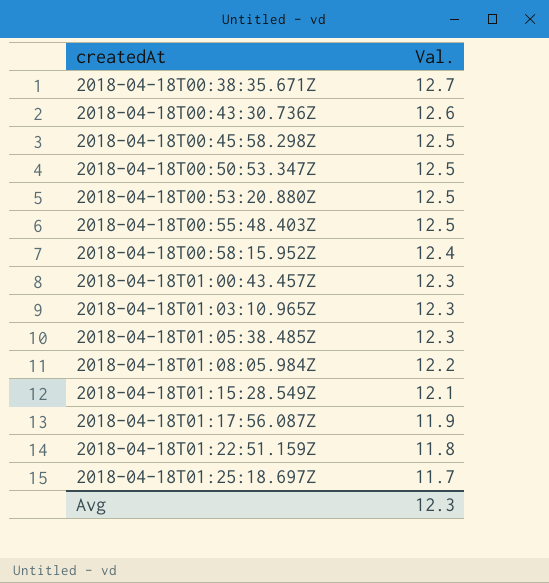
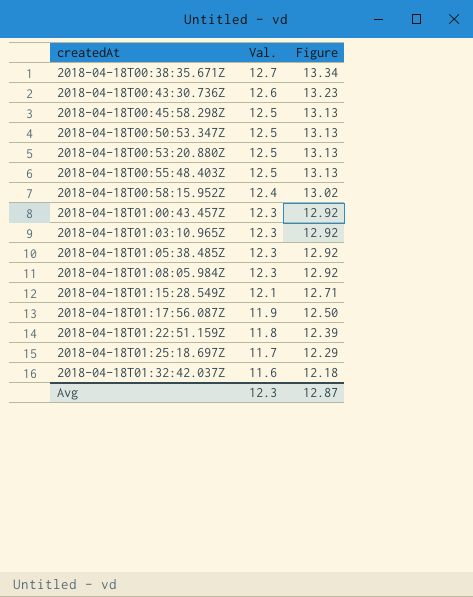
column Figure | formula: none -> [Val.] * 1.05
2018-04-18T01:08:05.984Z | Val.: 12.2 -> 12.3
row 2018-04-18T01:32:42.037Z: none -> 11.6 | 12.18

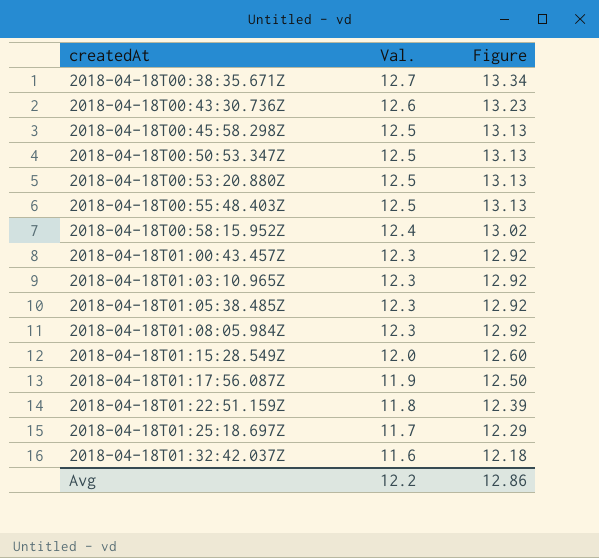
2018-04-18T01:15:28.549Z | Val.: 12.1 -> 12.0
2018-04-18T01:15:28.549Z | Figure: 12.71 -> 12.60
Avg | Val.: 12.3 -> 12.2
Avg | Figure: 12.87 -> 12.86

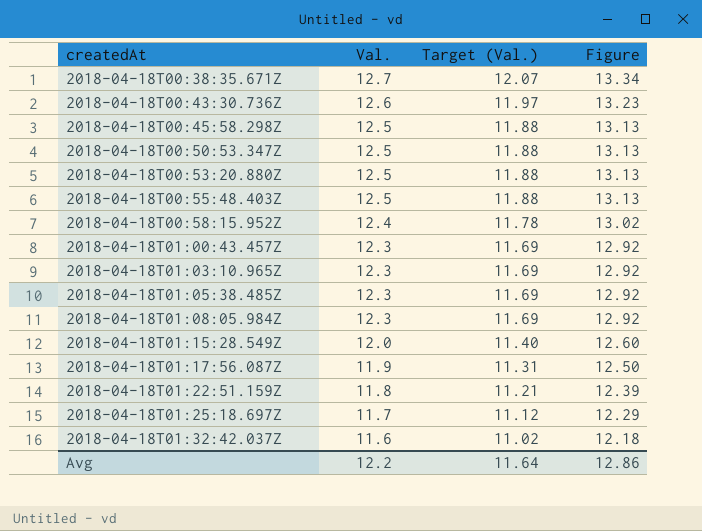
column Target (Val.) | formula: none -> [Val.] * 0.95

